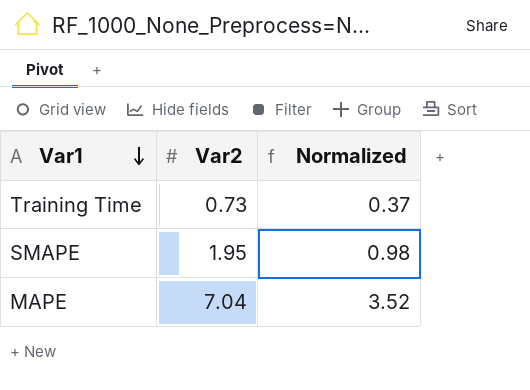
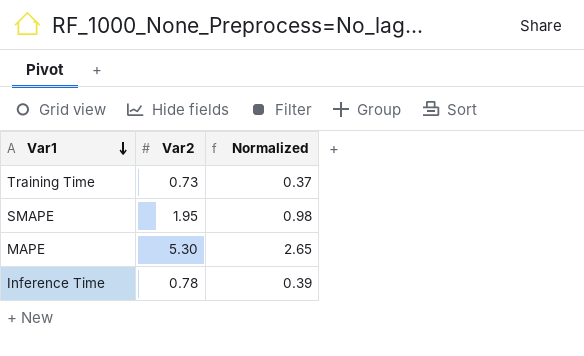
MAPE | Var2: 7.04 -> 5.30
MAPE | Normalized: 3.52 -> 2.65
row Inference Time: none -> 0.78 | 0.39

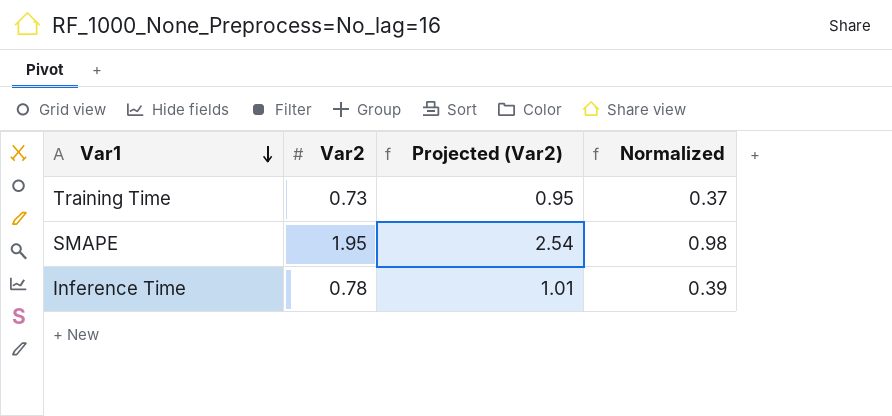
column Projected (Var2) | formula: none -> [Var2] * 1.3
row MAPE: 5.30 | 2.65 -> none

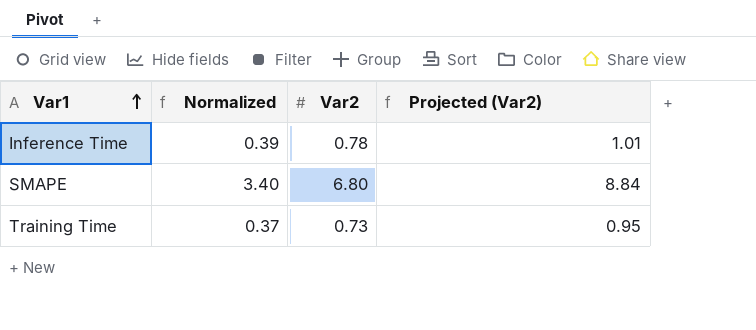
row order: Var1 descending -> Var1 ascending
column Normalized | position: 4 -> 2
SMAPE | Normalized: 0.98 -> 3.40
SMAPE | Var2: 1.95 -> 6.80
SMAPE | Projected (Var2): 2.54 -> 8.84

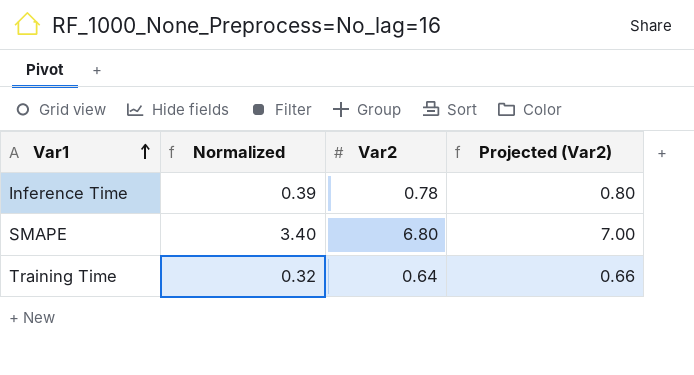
column Projected (Var2) | formula: [Var2] * 1.3 -> [Var2] * 1.03
Training Time | Normalized: 0.37 -> 0.32
Training Time | Var2: 0.73 -> 0.64

